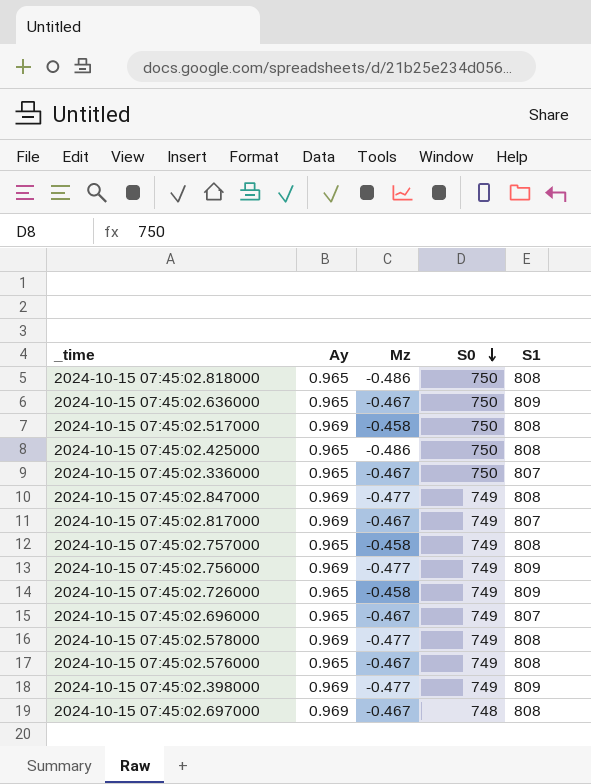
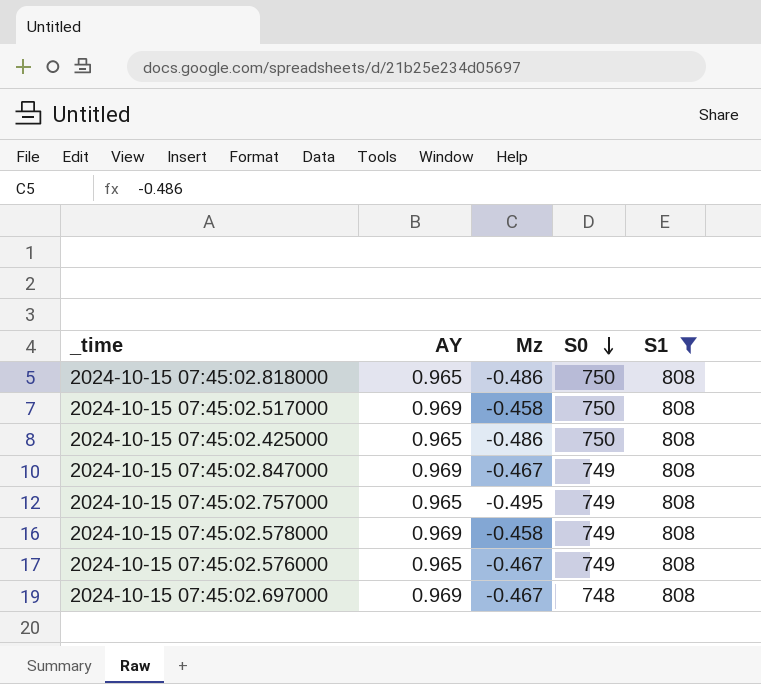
filter: none -> S1 = 808
column name: Ay -> AY
2024-10-15 07:45:02.847000 | Mz: -0.477 -> -0.467
2024-10-15 07:45:02.757000 | Mz: -0.458 -> -0.495
2024-10-15 07:45:02.578000 | Mz: -0.477 -> -0.458

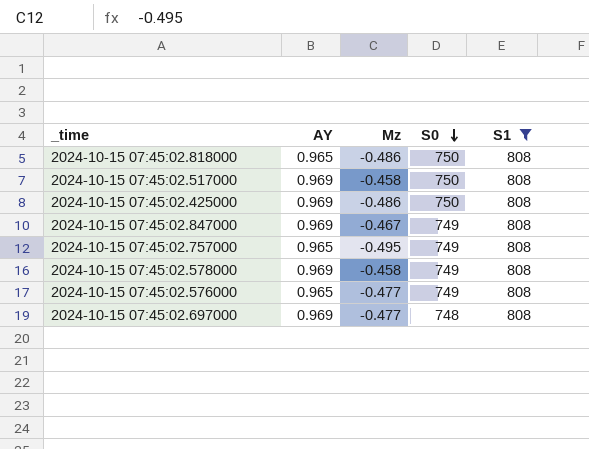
2024-10-15 07:45:02.425000 | AY: 0.965 -> 0.969
2024-10-15 07:45:02.576000 | Mz: -0.467 -> -0.477
2024-10-15 07:45:02.697000 | Mz: -0.467 -> -0.477

